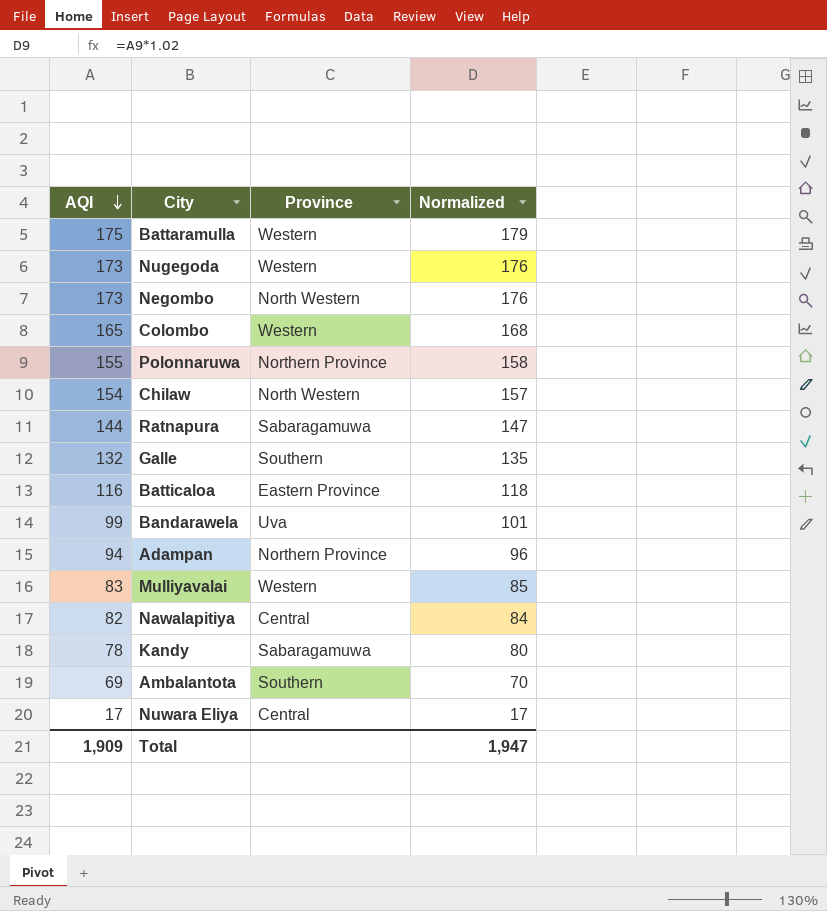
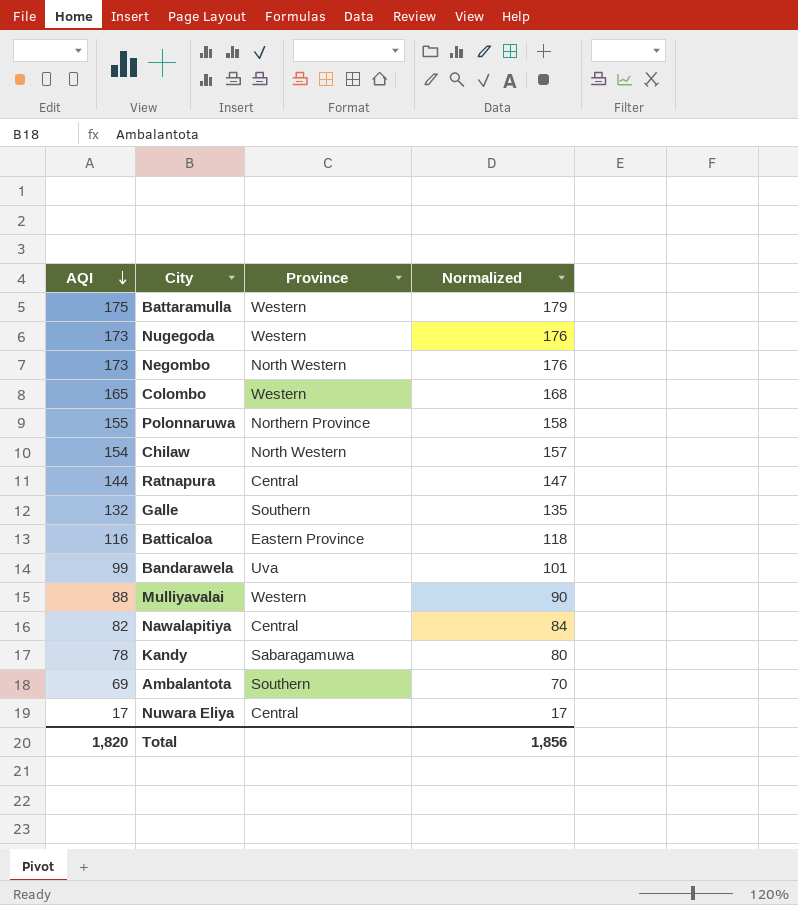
row Adampan: 94 | Northern Province | 96 -> none
Ratnapura | Province: Sabaragamuwa -> Central
Mulliyavalai | AQI: 83 -> 88
Mulliyavalai | Normalized: 85 -> 90
Total | AQI: 1,909 -> 1,820
Total | Normalized: 1,947 -> 1,856

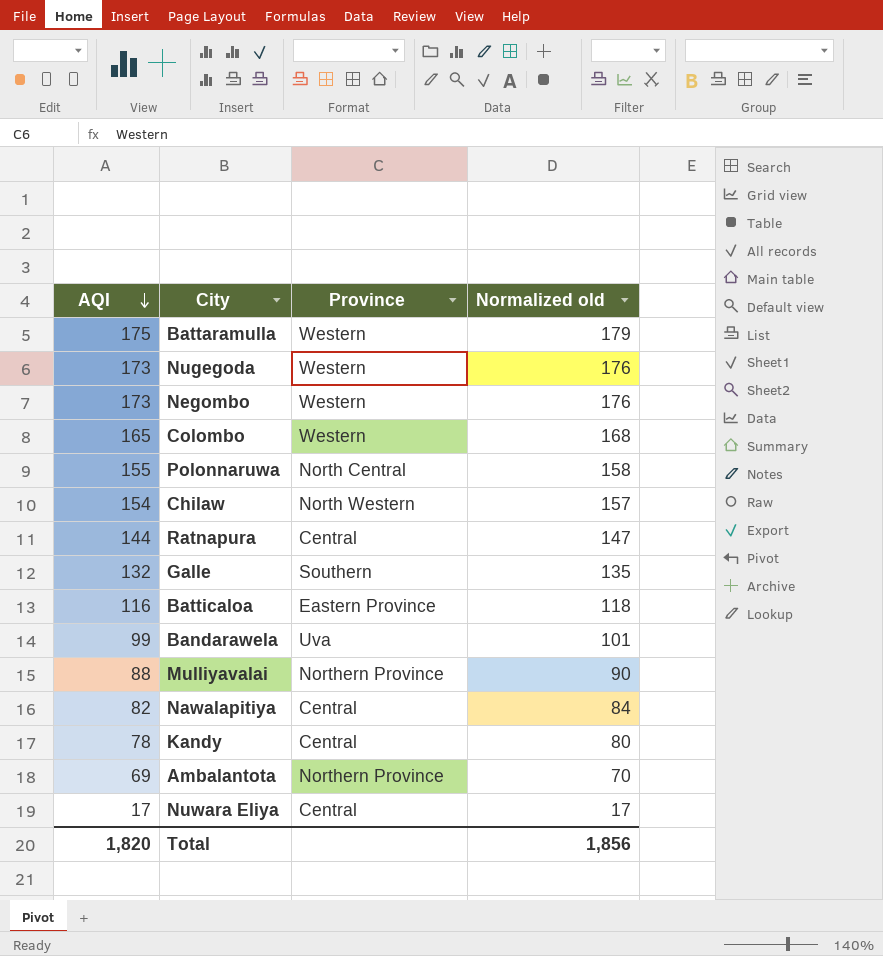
column name: Normalized -> Normalized old
Negombo | Province: North Western -> Western
Polonnaruwa | Province: Northern Province -> North Central
Mulliyavalai | Province: Western -> Northern Province
Kandy | Province: Sabaragamuwa -> Central
Ambalantota | Province: Southern -> Northern Province

